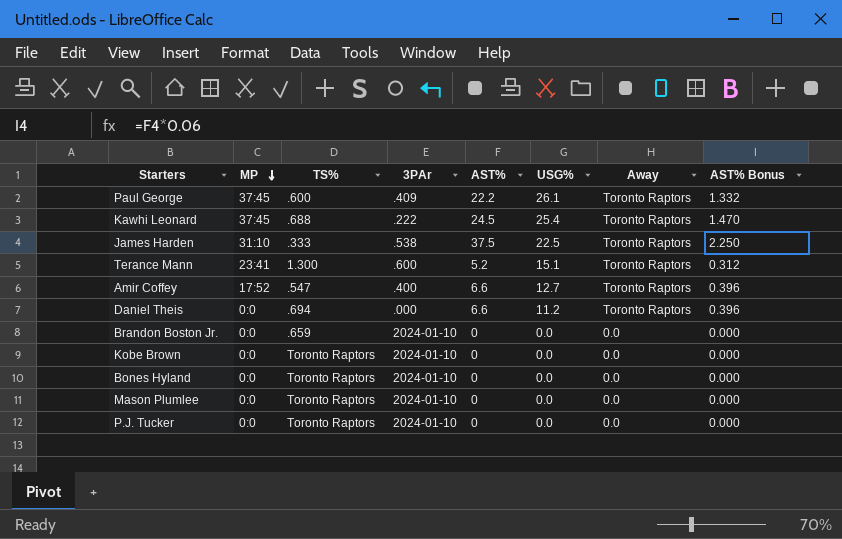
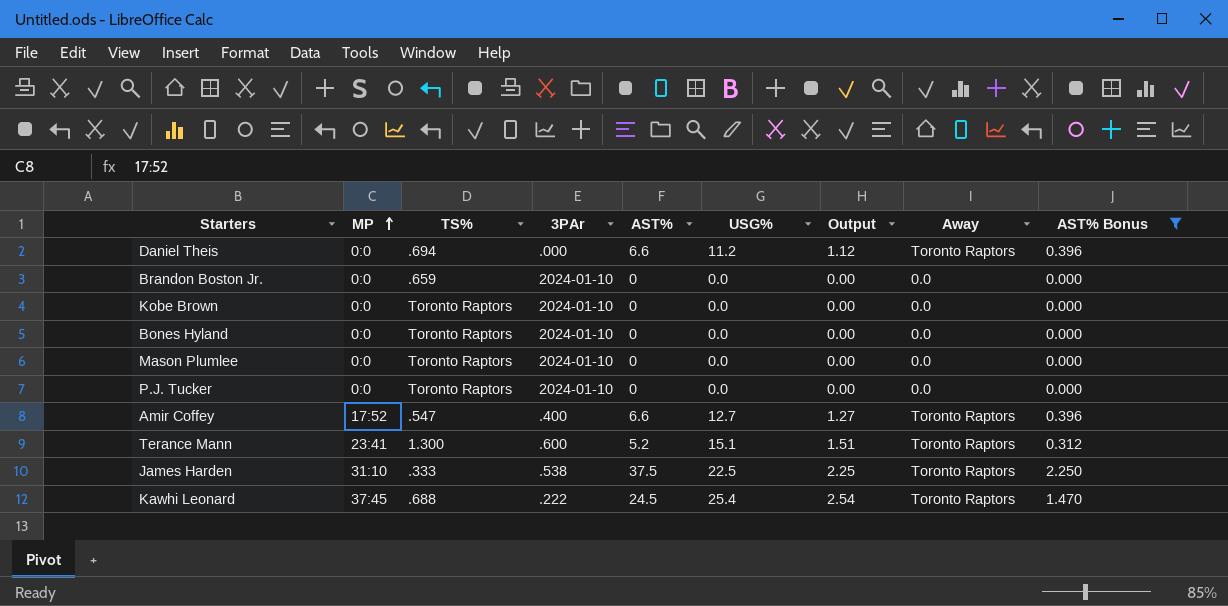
filter: none -> AST% Bonus != 1.332
row order: MP descending -> MP ascending
column Output | formula: none -> [USG%] * 0.1

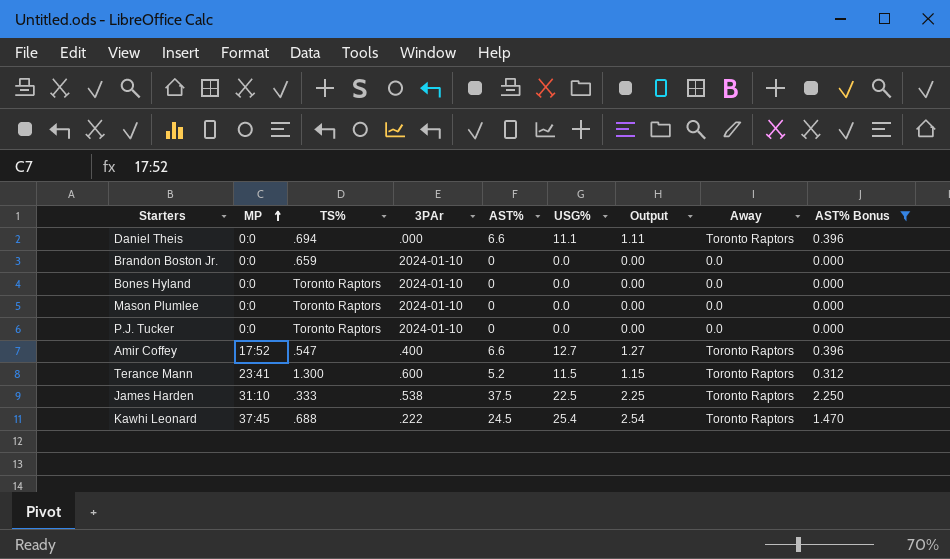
row Kobe Brown: 0:0 | Toronto Raptors | 2024-01-10 | 0 | 0.0 | 0.00 | 0.0 | 0.000 -> none
Daniel Theis | USG%: 11.2 -> 11.1
Daniel Theis | Output: 1.12 -> 1.11
Terance Mann | USG%: 15.1 -> 11.5
Terance Mann | Output: 1.51 -> 1.15

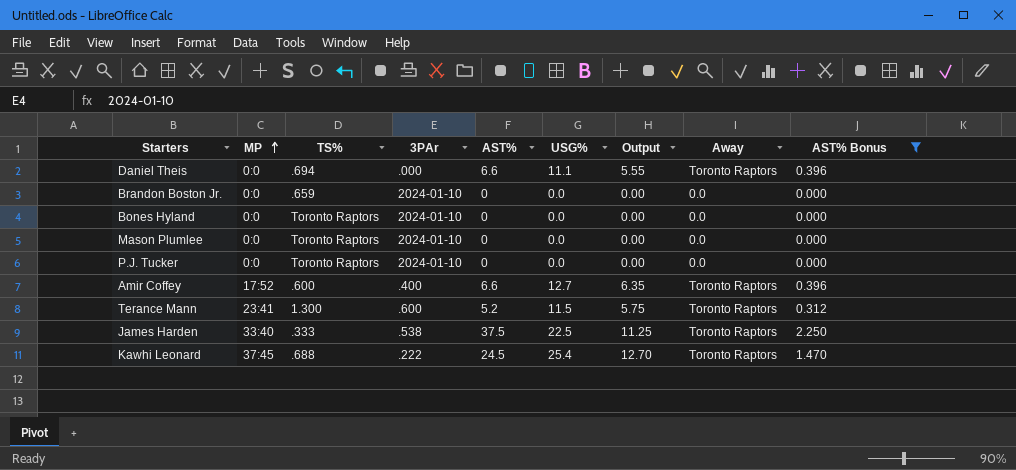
column Output | formula: [USG%] * 0.1 -> [USG%] * 0.5
Amir Coffey | TS%: .547 -> .600
James Harden | MP: 31:10 -> 33:40

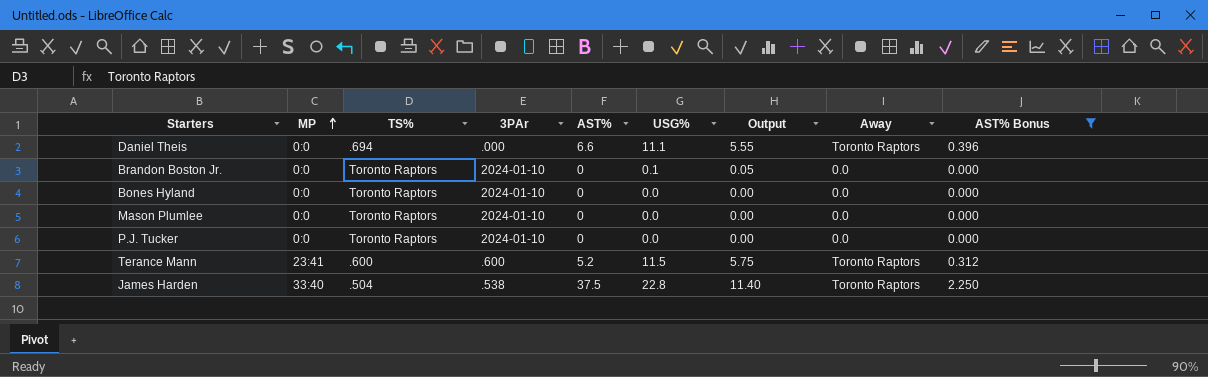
row Amir Coffey: 17:52 | .600 | .400 | 6.6 | 12.7 | 6.35 | Toronto Raptors | 0.396 -> none
row Kawhi Leonard: 37:45 | .688 | .222 | 24.5 | 25.4 | 12.70 | Toronto Raptors | 1.470 -> none
Brandon Boston Jr. | TS%: .659 -> Toronto Raptors
Brandon Boston Jr. | USG%: 0.0 -> 0.1
Brandon Boston Jr. | Output: 0.00 -> 0.05
Terance Mann | TS%: 1.300 -> .600
James Harden | TS%: .333 -> .504
James Harden | USG%: 22.5 -> 22.8
James Harden | Output: 11.25 -> 11.40

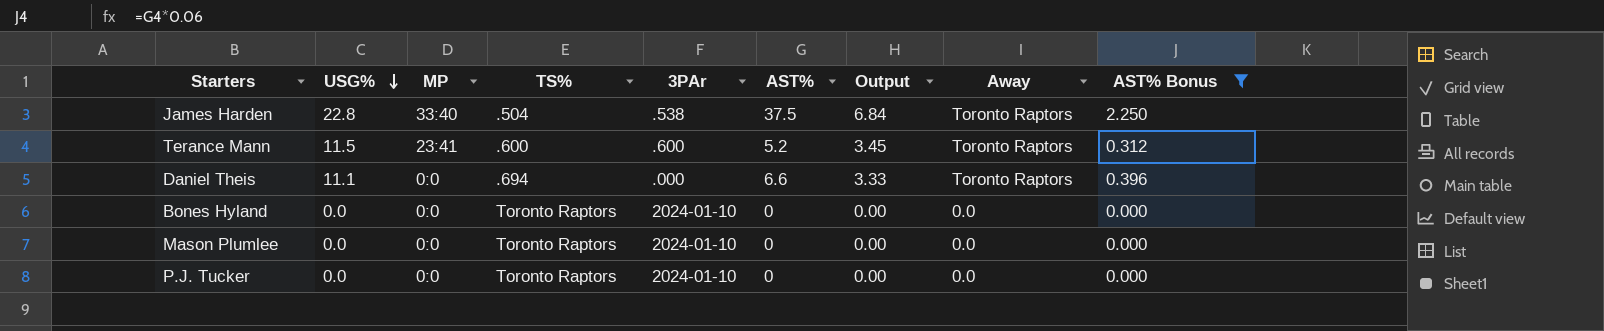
row order: MP ascending -> USG% descending
column USG% | position: 6 -> 2
column Output | formula: [USG%] * 0.5 -> [USG%] * 0.3
row Brandon Boston Jr.: 0:0 | Toronto Raptors | 2024-01-10 | 0 | 0.1 | 0.05 | 0.0 | 0.000 -> none

